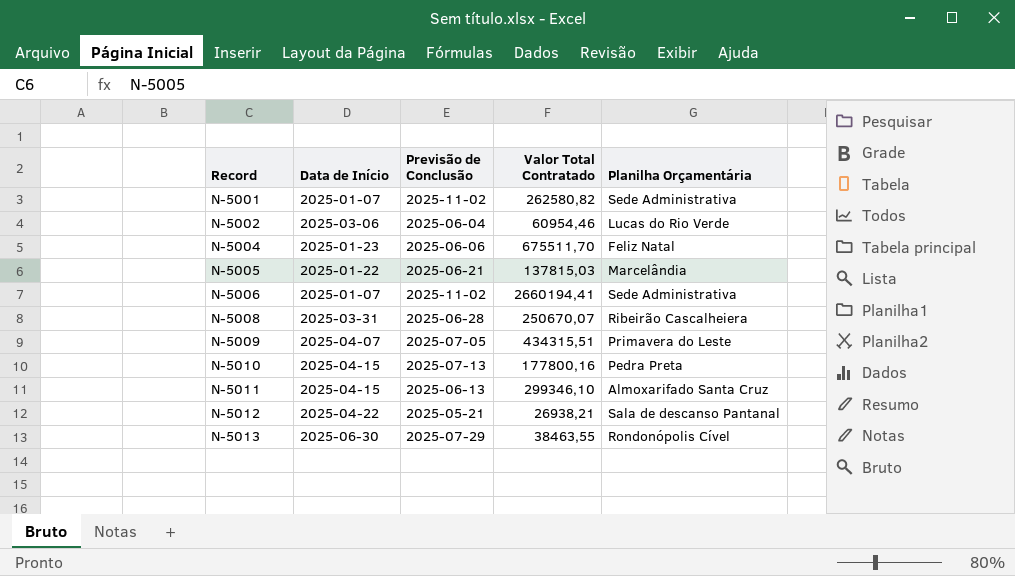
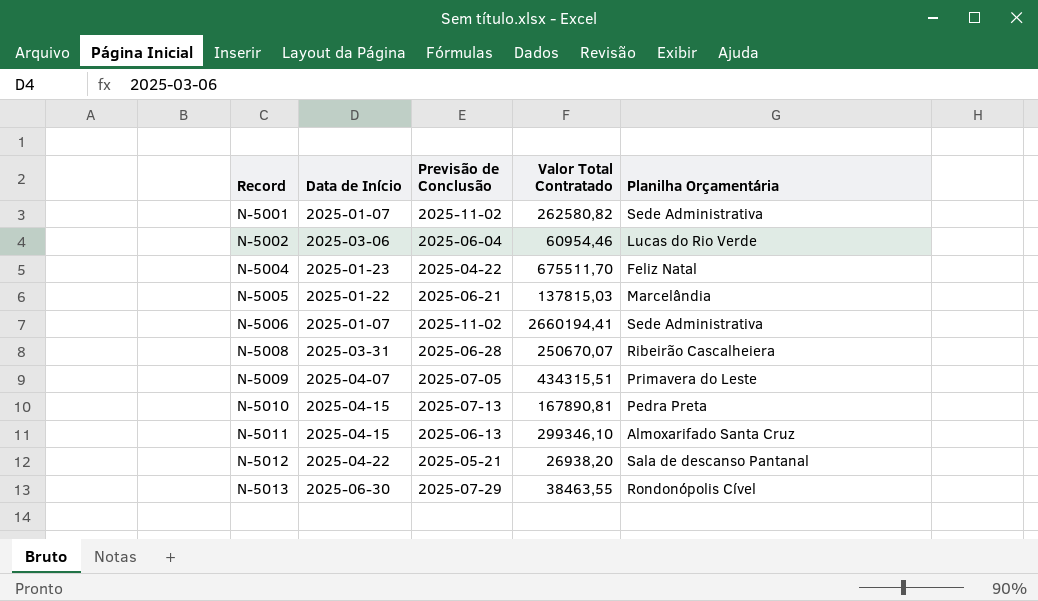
N-5004 | Previsão de Conclusão: 2025-06-06 -> 2025-04-22
N-5010 | Valor Total Contratado: 177800,16 -> 167890,81
N-5012 | Valor Total Contratado: 26938,21 -> 26938,20

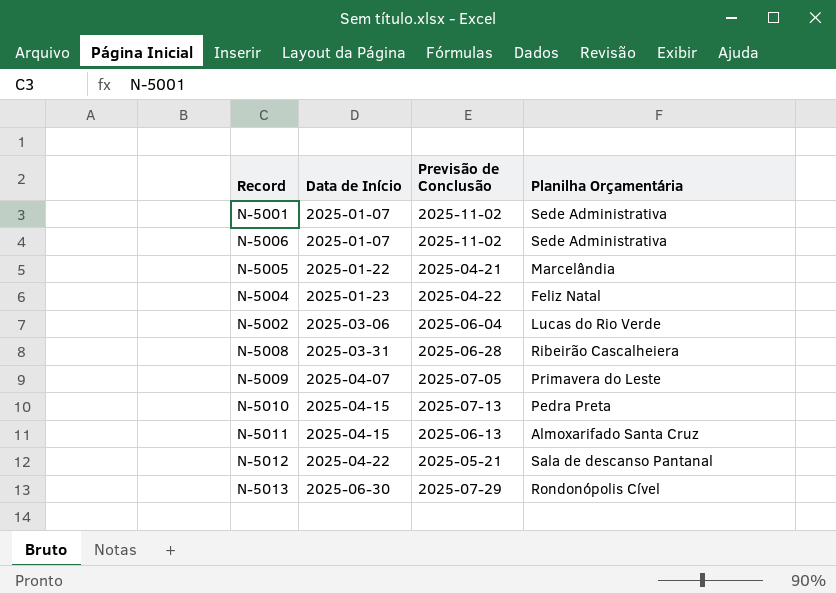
row order: Record ascending -> Data de Início ascending
column Valor Total Contratado | position: 4 -> none
N-5005 | Previsão de Conclusão: 2025-06-21 -> 2025-04-21

